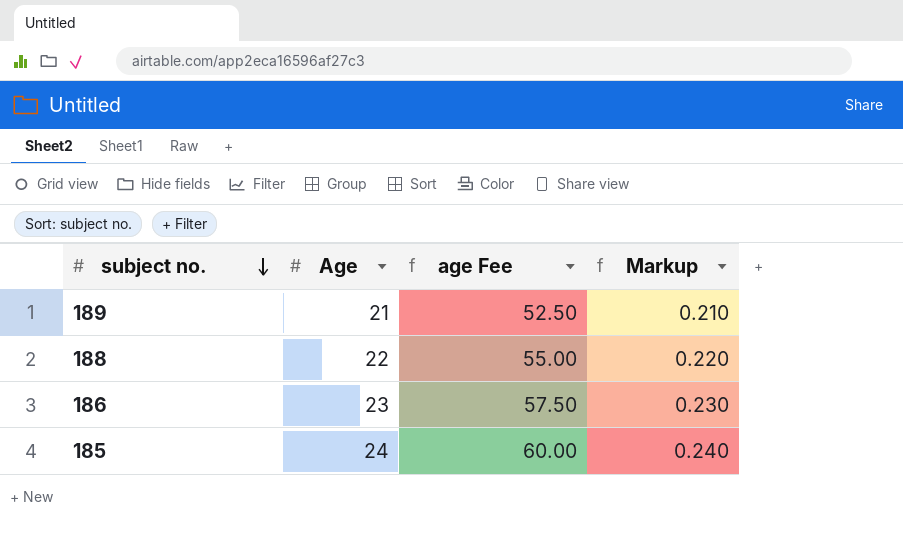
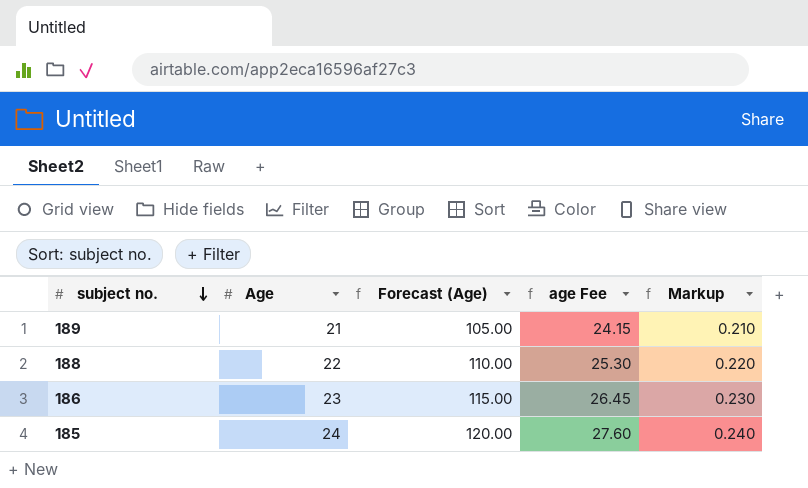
column Forecast (Age) | formula: none -> [Age] * 5
column age Fee | formula: [Age] * 2.5 -> [Age] * 1.15

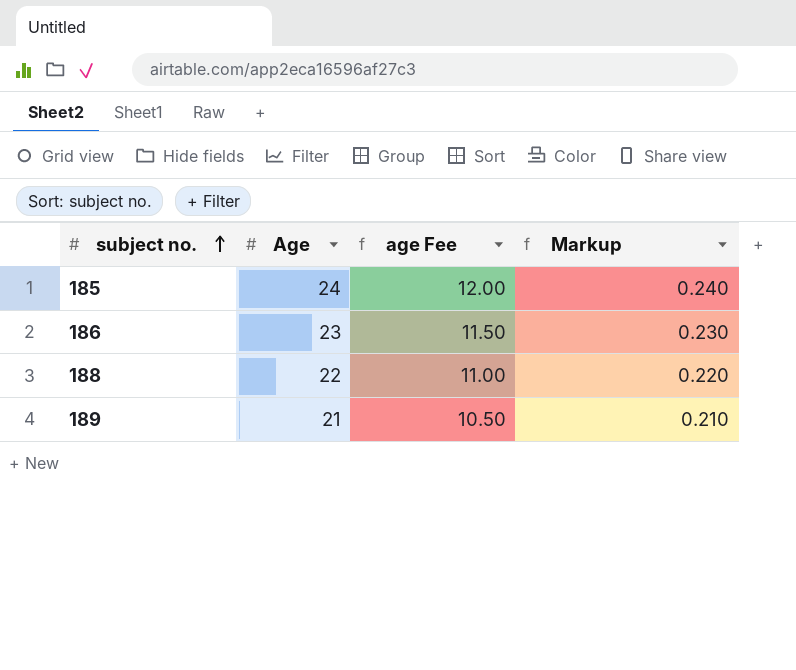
row order: subject no. descending -> subject no. ascending
column Forecast (Age) | formula: [Age] * 5 -> none
column age Fee | formula: [Age] * 1.15 -> [Age] * 0.5

